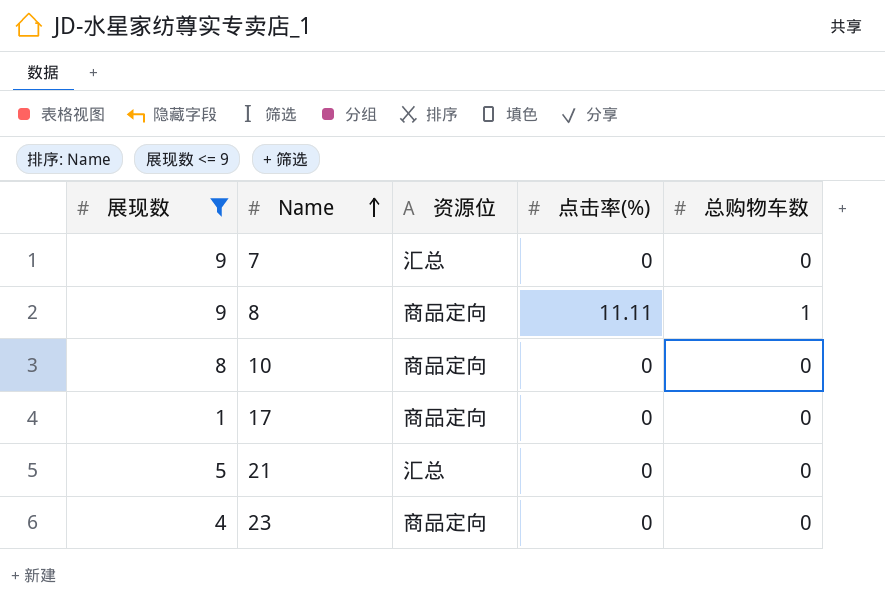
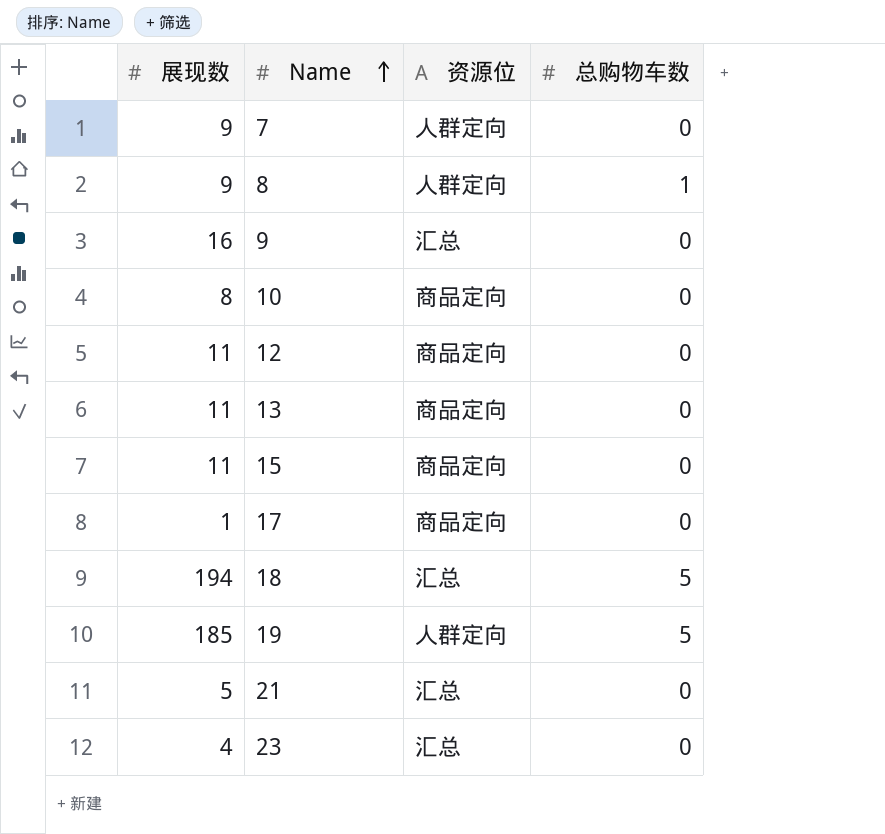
filter: 展现数 <= 9 -> none
column 点击率(%) | position: 4 -> none
7 | 资源位: 汇总 -> 人群定向
8 | 资源位: 商品定向 -> 人群定向
23 | 资源位: 商品定向 -> 汇总

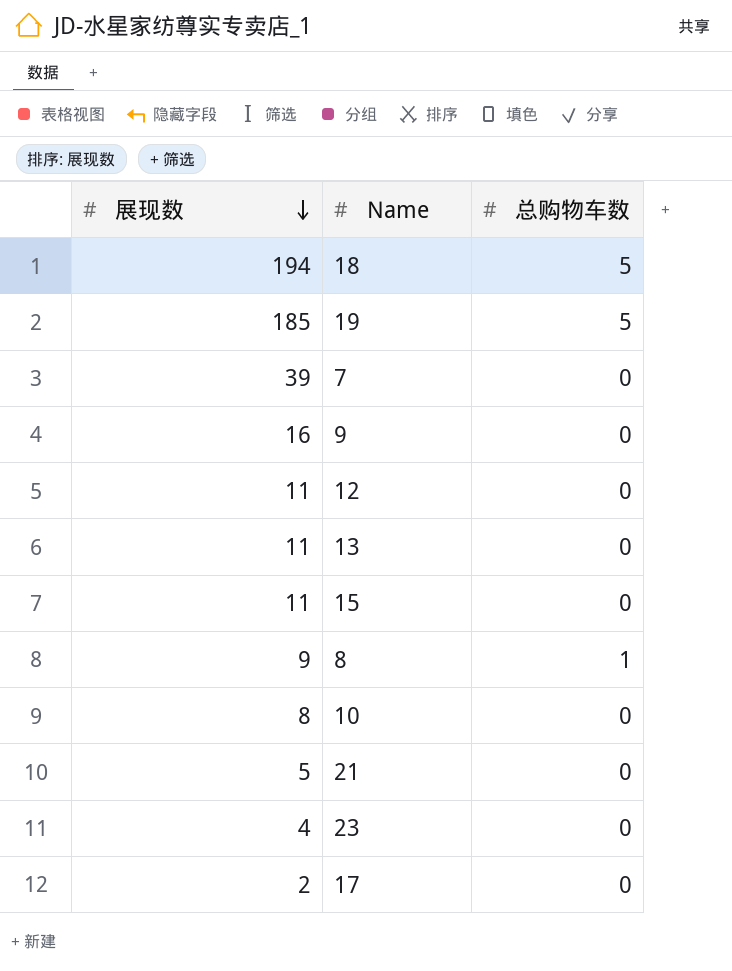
row order: Name ascending -> 展现数 descending
column 资源位 | position: 3 -> none
7 | 展现数: 9 -> 39
17 | 展现数: 1 -> 2

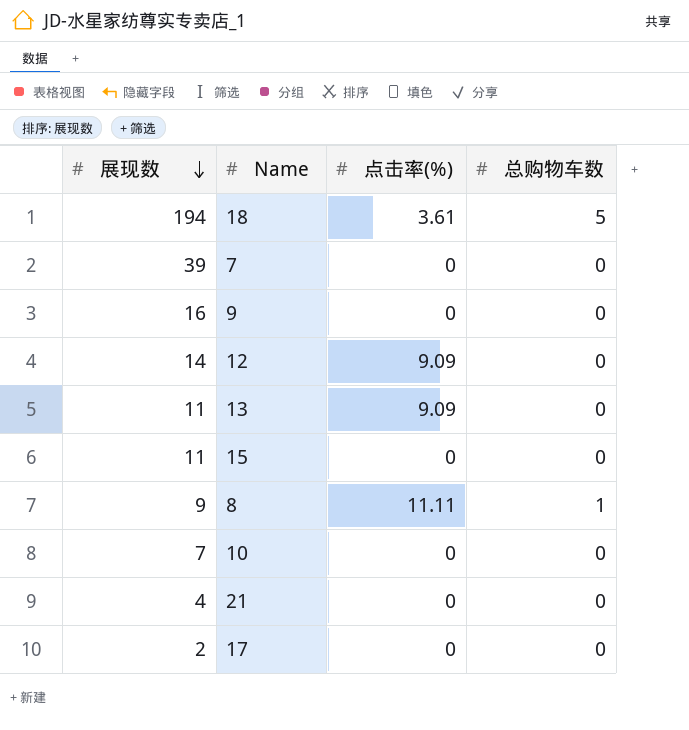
column 点击率(%) | position: none -> 3
row 19: 185 | 5 -> none
row 23: 4 | 0 -> none
12 | 展现数: 11 -> 14
10 | 展现数: 8 -> 7
21 | 展现数: 5 -> 4

